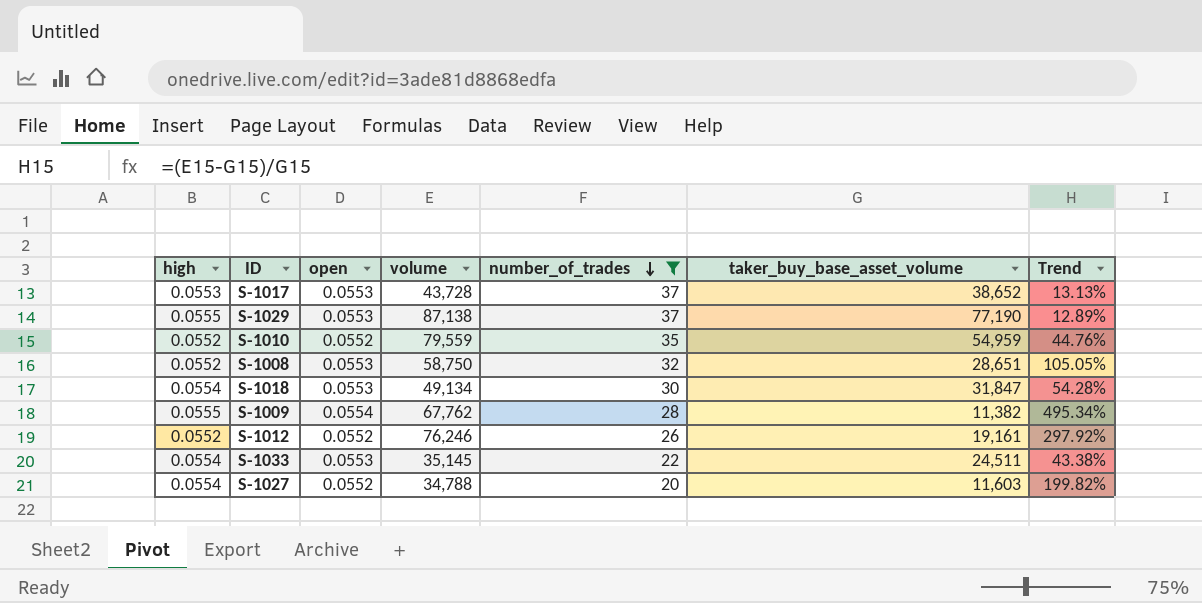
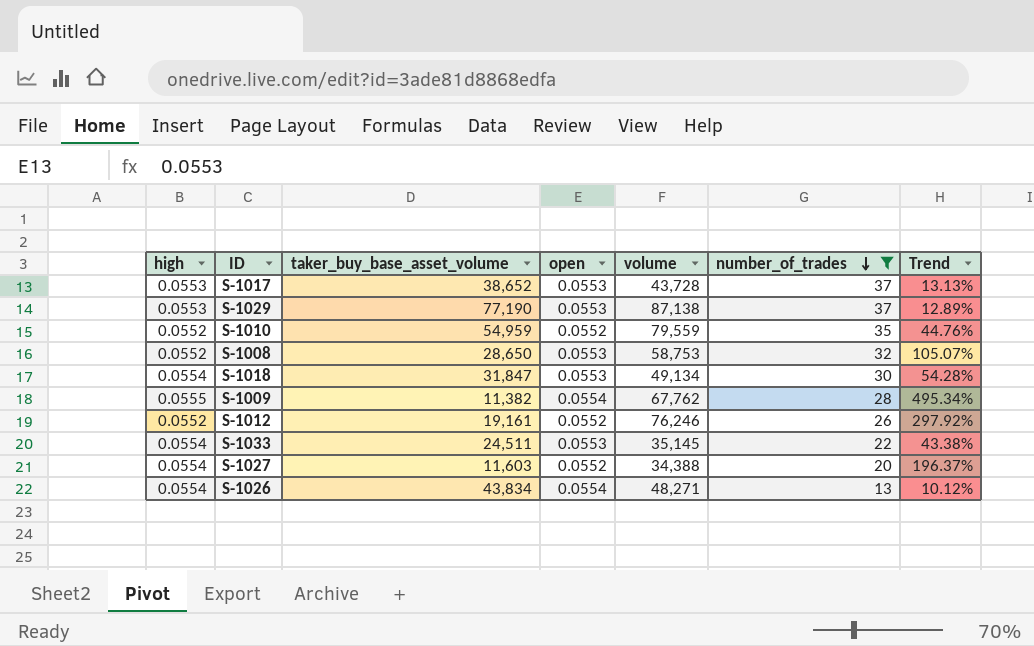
column taker_buy_base_asset_volume | position: 6 -> 3
S-1029 | high: 0.0555 -> 0.0553
S-1008 | taker_buy_base_asset_volume: 28,651 -> 28,650
S-1008 | volume: 58,750 -> 58,753
S-1008 | Trend: 105.05% -> 105.07%
S-1027 | volume: 34,788 -> 34,388
S-1027 | Trend: 199.82% -> 196.37%
row S-1026: none -> 0.0554 | 43,834 | 0.0554 | 48,271 | 13 | 10.12%

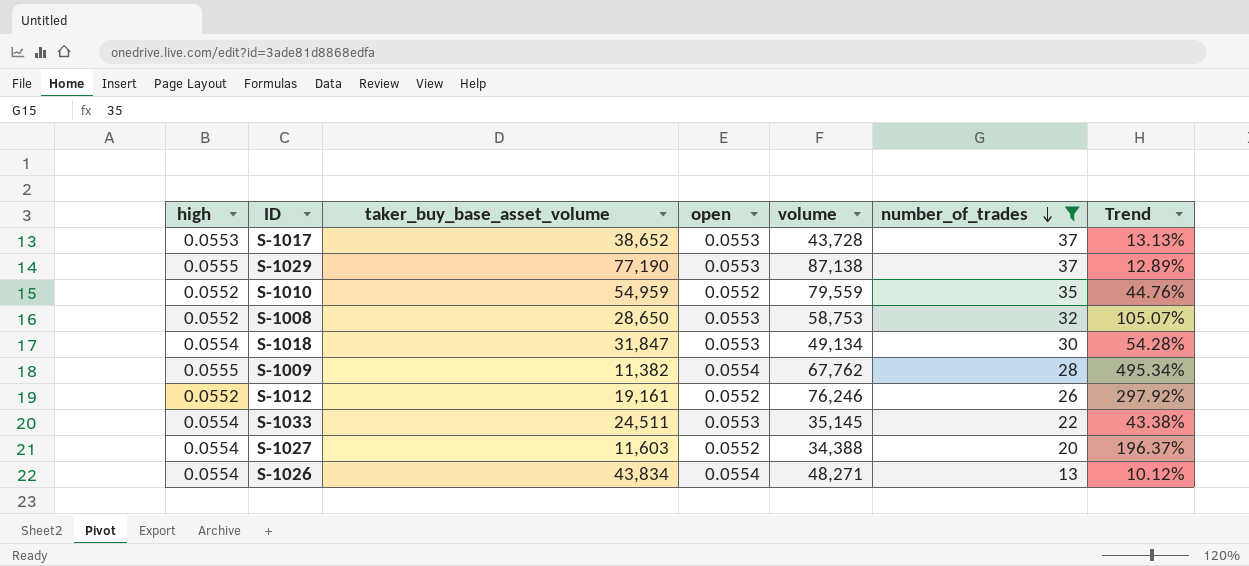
S-1029 | high: 0.0553 -> 0.0555

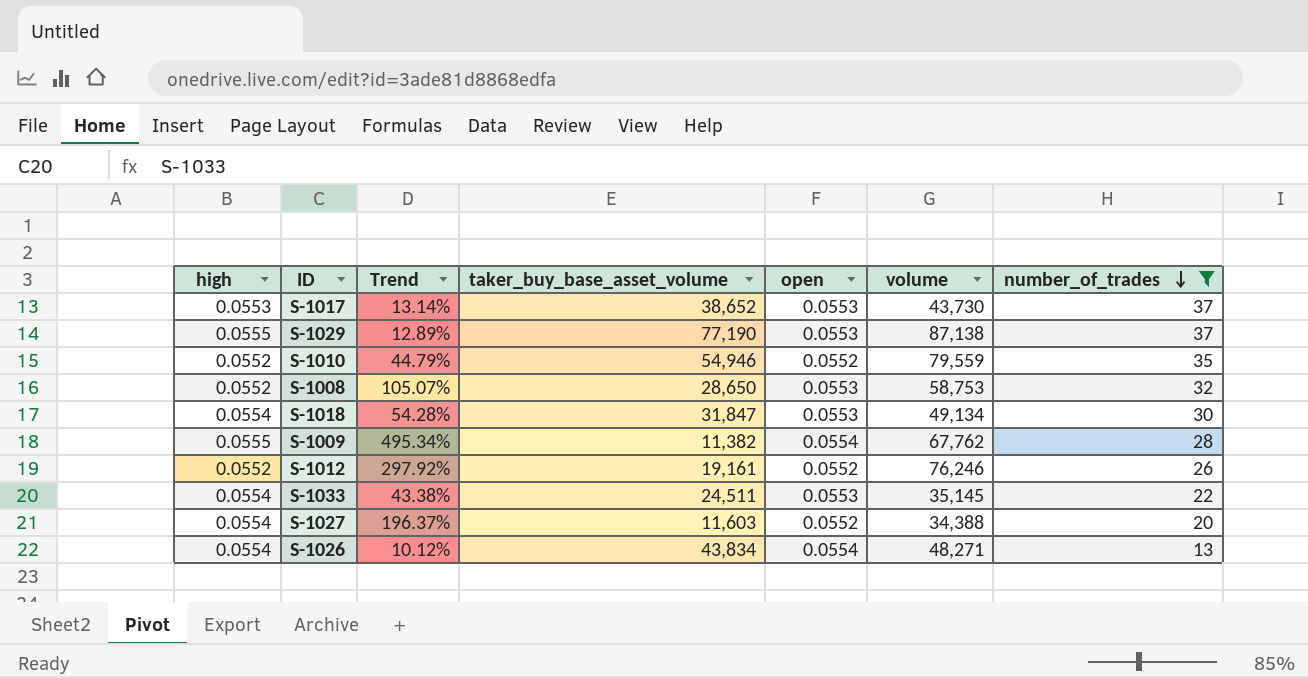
column Trend | position: 7 -> 3
S-1017 | Trend: 13.13% -> 13.14%
S-1017 | volume: 43,728 -> 43,730
S-1010 | Trend: 44.76% -> 44.79%
S-1010 | taker_buy_base_asset_volume: 54,959 -> 54,946

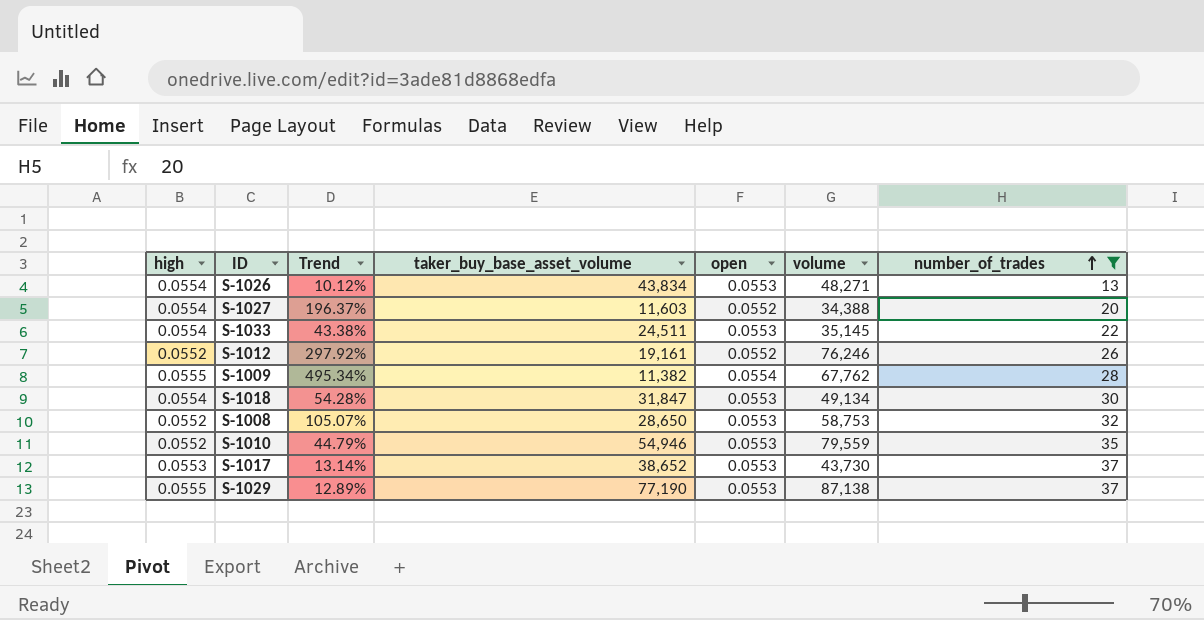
row order: number_of_trades descending -> number_of_trades ascending
S-1026 | open: 0.0554 -> 0.0553
S-1010 | open: 0.0552 -> 0.0553

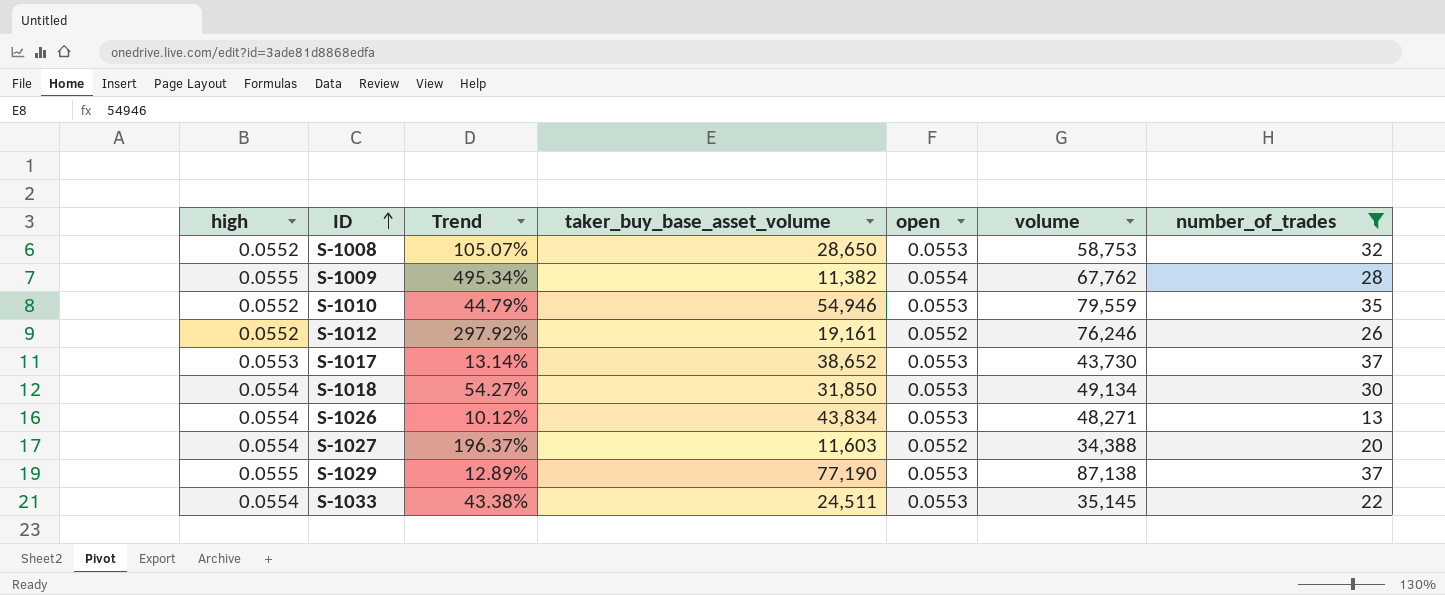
row order: number_of_trades ascending -> ID ascending
S-1018 | Trend: 54.28% -> 54.27%
S-1018 | taker_buy_base_asset_volume: 31,847 -> 31,850

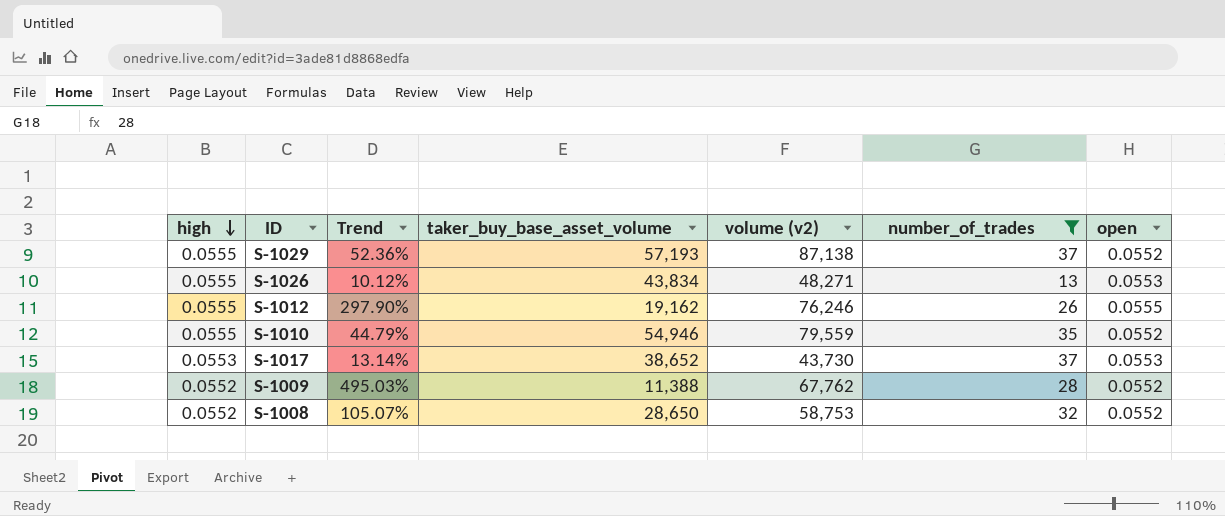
row order: ID ascending -> high descending
column name: volume -> volume (v2)
column open | position: 5 -> 7
row S-1018: 0.0554 | 54.27% | 31,850 | 0.0553 | 49,134 | 30 -> none
row S-1027: 0.0554 | 196.37% | 11,603 | 0.0552 | 34,388 | 20 -> none
row S-1033: 0.0554 | 43.38% | 24,511 | 0.0553 | 35,145 | 22 -> none
S-1029 | Trend: 12.89% -> 52.36%
S-1029 | taker_buy_base_asset_volume: 77,190 -> 57,193
S-1029 | open: 0.0553 -> 0.0552
S-1026 | high: 0.0554 -> 0.0555
S-1012 | high: 0.0552 -> 0.0555
S-1012 | Trend: 297.92% -> 297.90%
S-1012 | taker_buy_base_asset_volume: 19,161 -> 19,162
S-1012 | open: 0.0552 -> 0.0555
S-1010 | high: 0.0552 -> 0.0555
S-1010 | open: 0.0553 -> 0.0552
S-1009 | high: 0.0555 -> 0.0552
S-1009 | Trend: 495.34% -> 495.03%
S-1009 | taker_buy_base_asset_volume: 11,382 -> 11,388
S-1009 | open: 0.0554 -> 0.0552
S-1008 | open: 0.0553 -> 0.0552

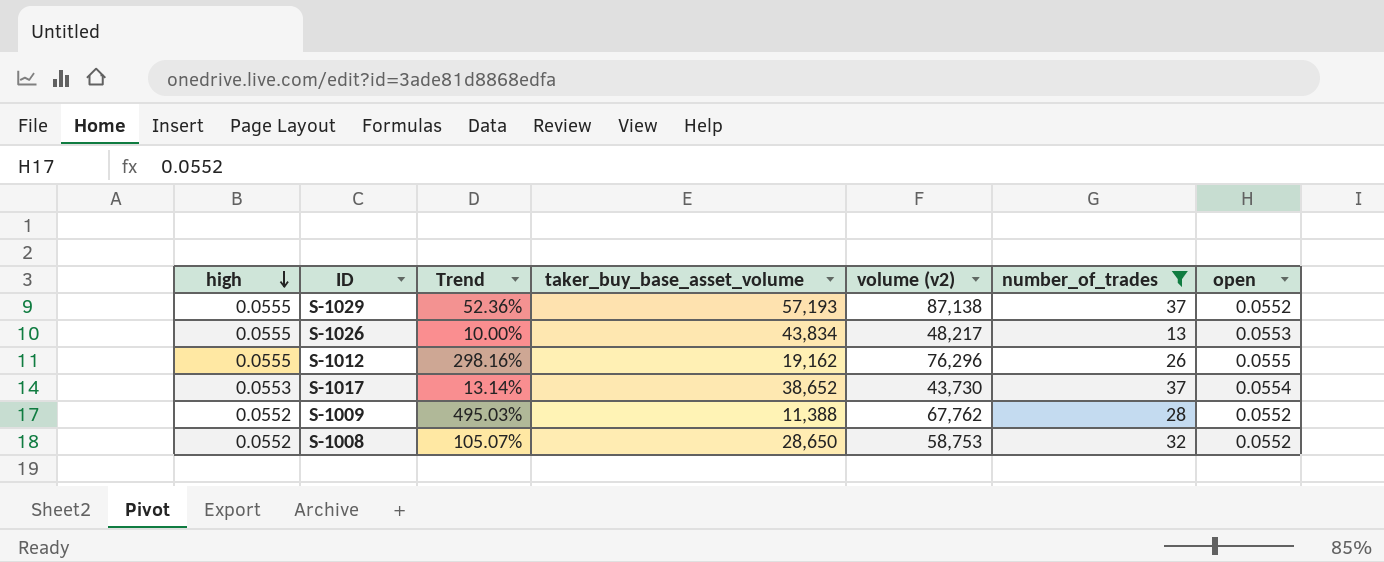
row S-1010: 0.0555 | 44.79% | 54,946 | 79,559 | 35 | 0.0552 -> none
S-1026 | Trend: 10.12% -> 10.00%
S-1026 | volume (v2): 48,271 -> 48,217
S-1012 | Trend: 297.90% -> 298.16%
S-1012 | volume (v2): 76,246 -> 76,296
S-1017 | open: 0.0553 -> 0.0554

